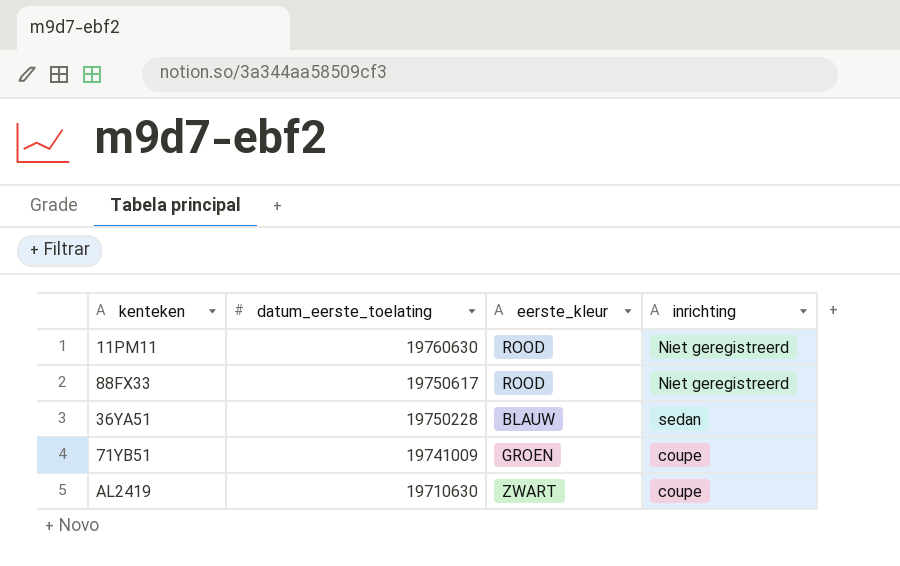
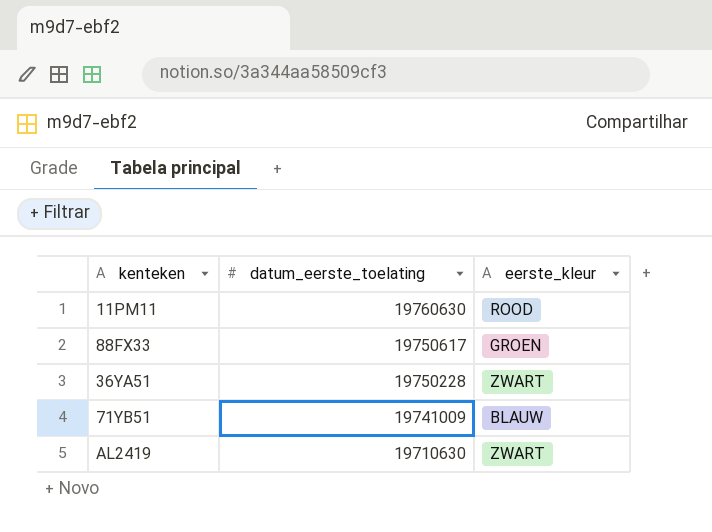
column inrichting | position: 4 -> none
88FX33 | eerste_kleur: ROOD -> GROEN
36YA51 | eerste_kleur: BLAUW -> ZWART
71YB51 | eerste_kleur: GROEN -> BLAUW

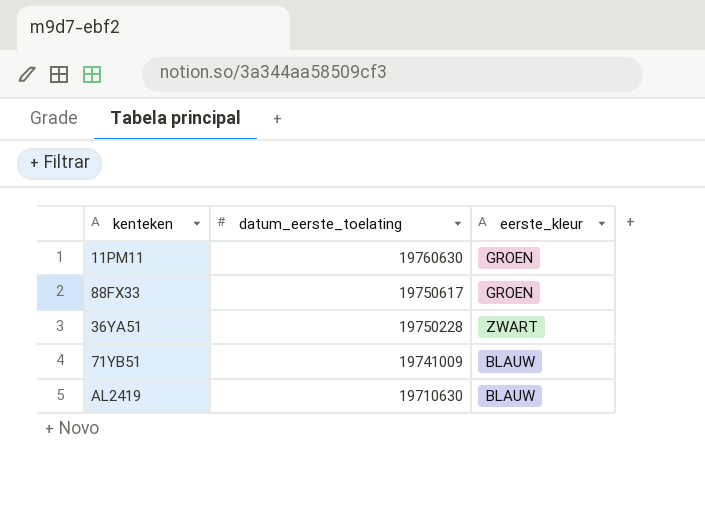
11PM11 | eerste_kleur: ROOD -> GROEN
AL2419 | eerste_kleur: ZWART -> BLAUW

